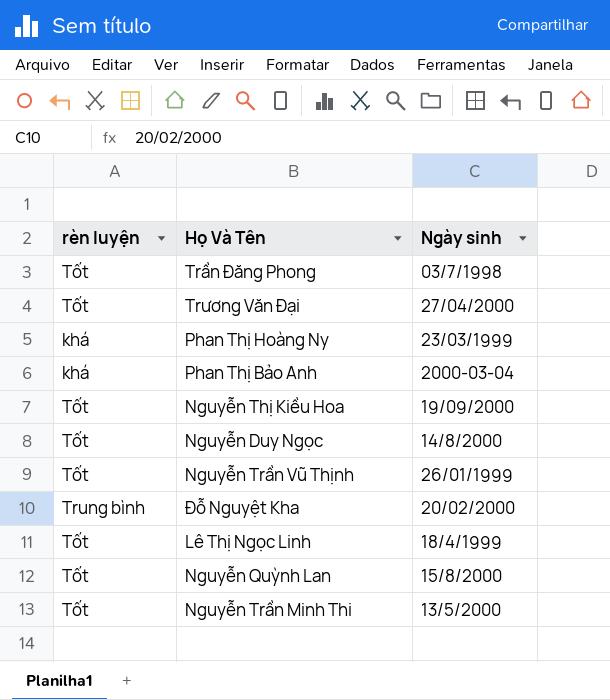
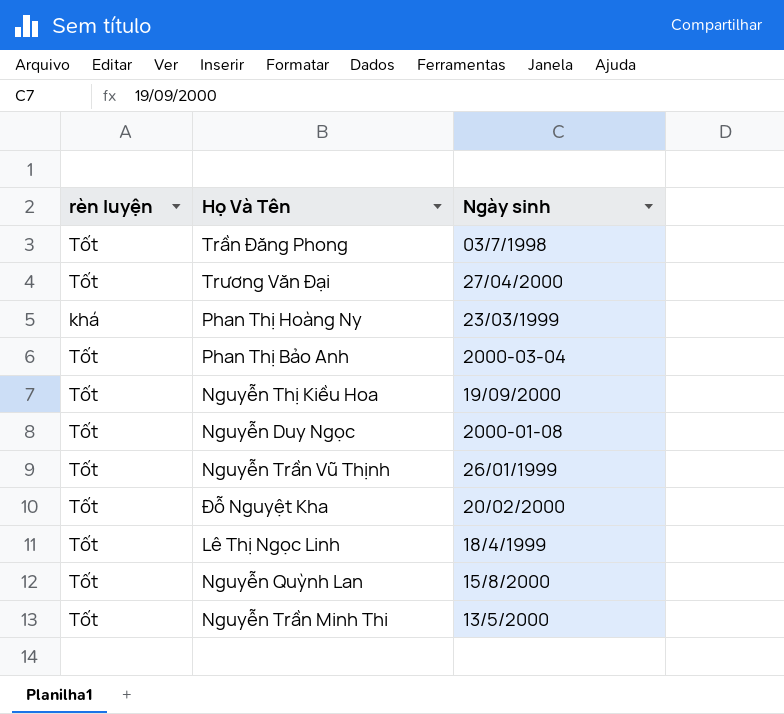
Phan Thị Bảo Anh | rèn luyện: khá -> Tốt
Nguyễn Duy Ngọc | Ngày sinh: 14/8/2000 -> 2000-01-08
Đỗ Nguyệt Kha | rèn luyện: Trung bình -> Tốt

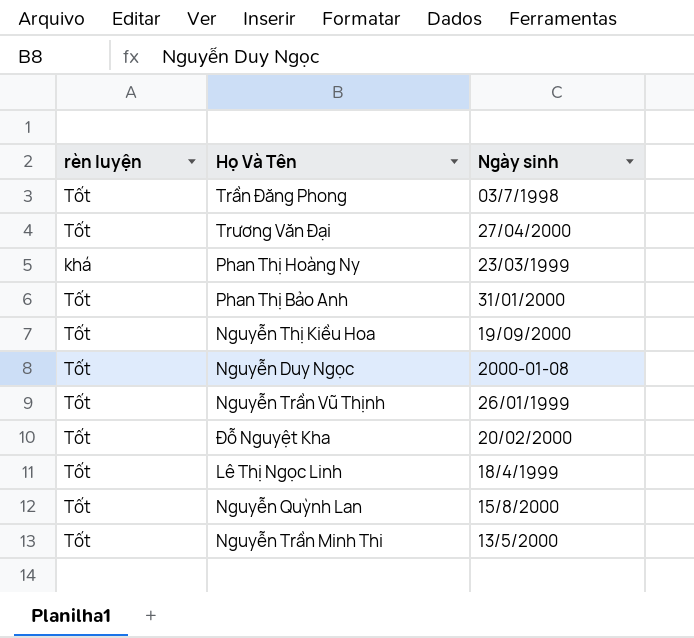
Phan Thị Bảo Anh | Ngày sinh: 2000-03-04 -> 31/01/2000

